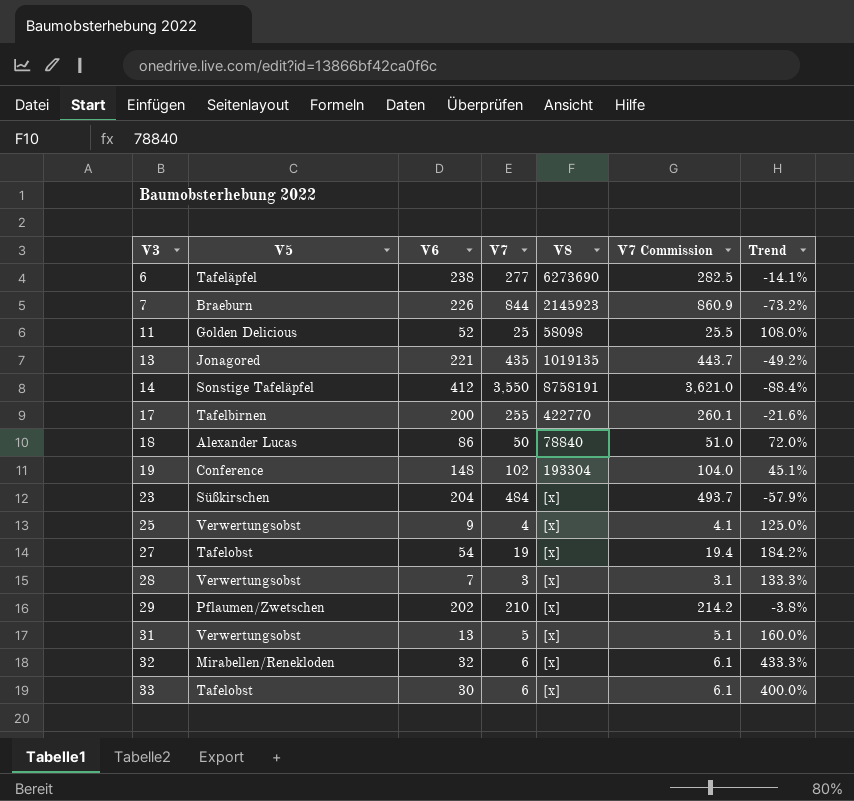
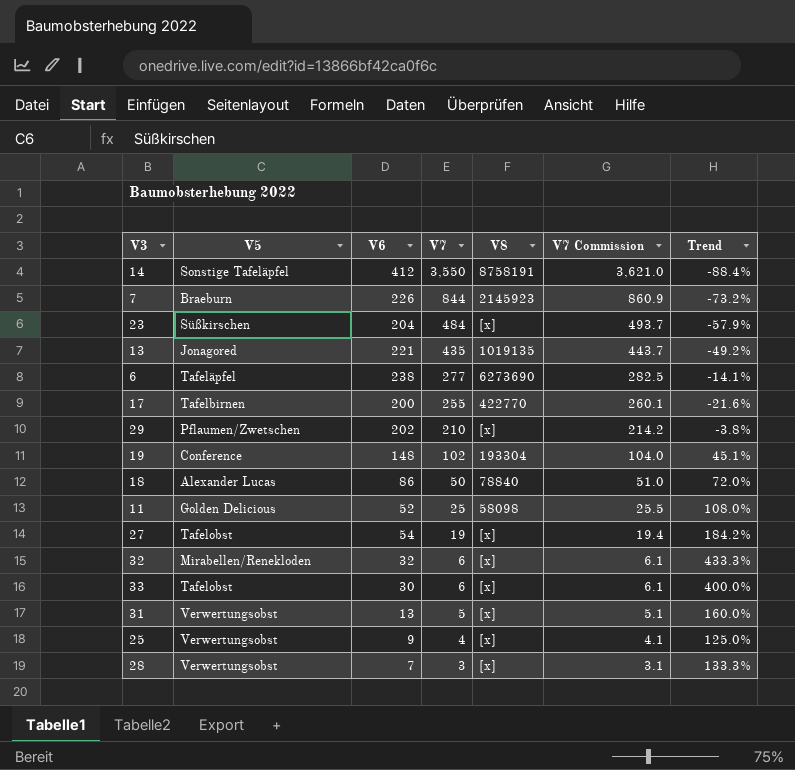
row order: V3 ascending -> V7 descending

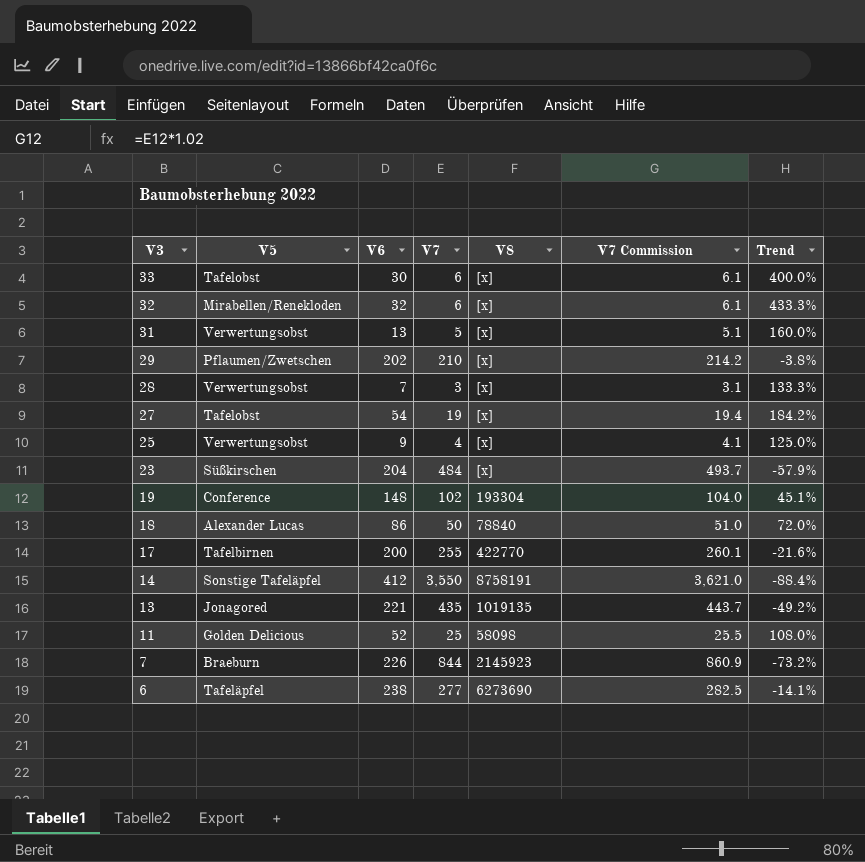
row order: V7 descending -> V3 descending

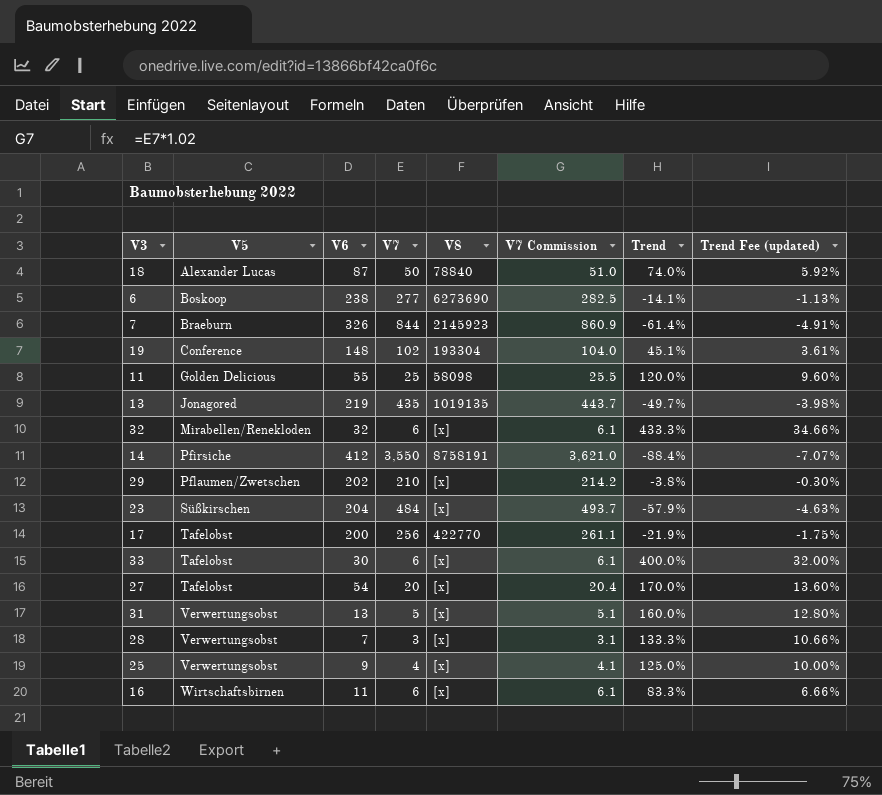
row order: V3 descending -> V5 ascending
column Trend Fee (updated) | formula: none -> [Trend] * 0.08
18 | V6: 86 -> 87
18 | Trend: 72.0% -> 74.0%
6 | V5: Tafeläpfel -> Boskoop
7 | V6: 226 -> 326
7 | Trend: -73.2% -> -61.4%
11 | V6: 52 -> 55
11 | Trend: 108.0% -> 120.0%
13 | V6: 221 -> 219
13 | Trend: -49.2% -> -49.7%
14 | V5: Sonstige Tafeläpfel -> Pfirsiche
17 | V5: Tafelbirnen -> Tafelobst
17 | V7: 255 -> 256
17 | V7 Commission: 260.1 -> 261.1
17 | Trend: -21.6% -> -21.9%
27 | V7: 19 -> 20
27 | V7 Commission: 19.4 -> 20.4
27 | Trend: 184.2% -> 170.0%
row 16: none -> Wirtschaftsbirnen | 11 | 6 | [x] | 6.1 | 83.3% | 6.66%

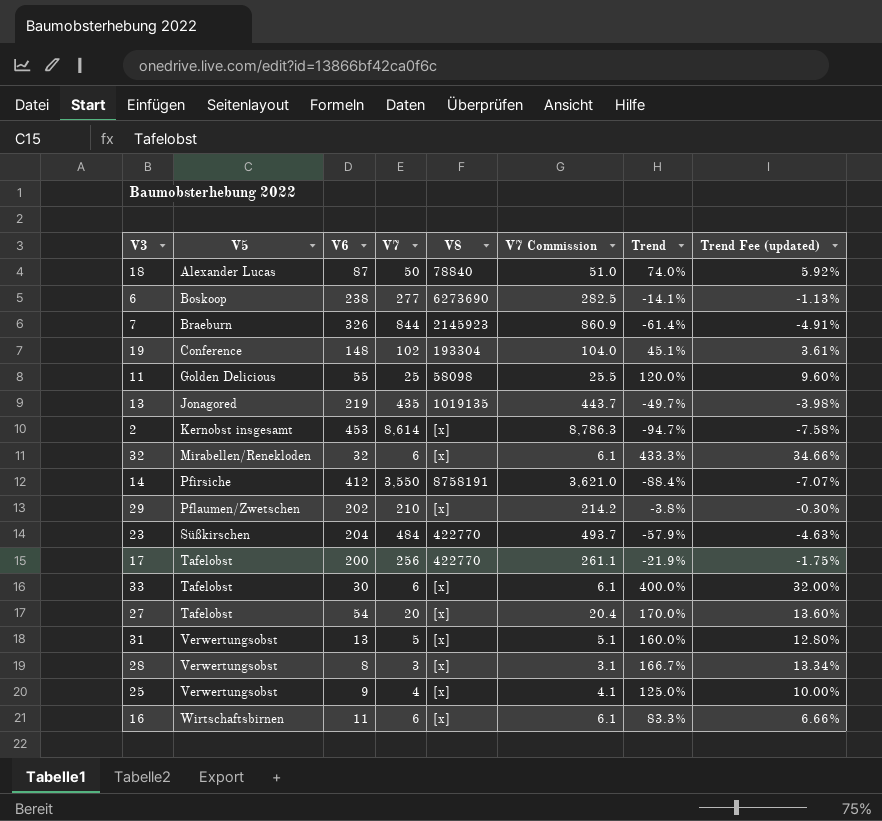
row 2: none -> Kernobst insgesamt | 453 | 8,614 | [x] | 8,786.3 | -94.7% | -7.58%
23 | V8: [x] -> 422770
28 | V6: 7 -> 8
28 | Trend: 133.3% -> 166.7%
28 | Trend Fee (updated): 10.66% -> 13.34%

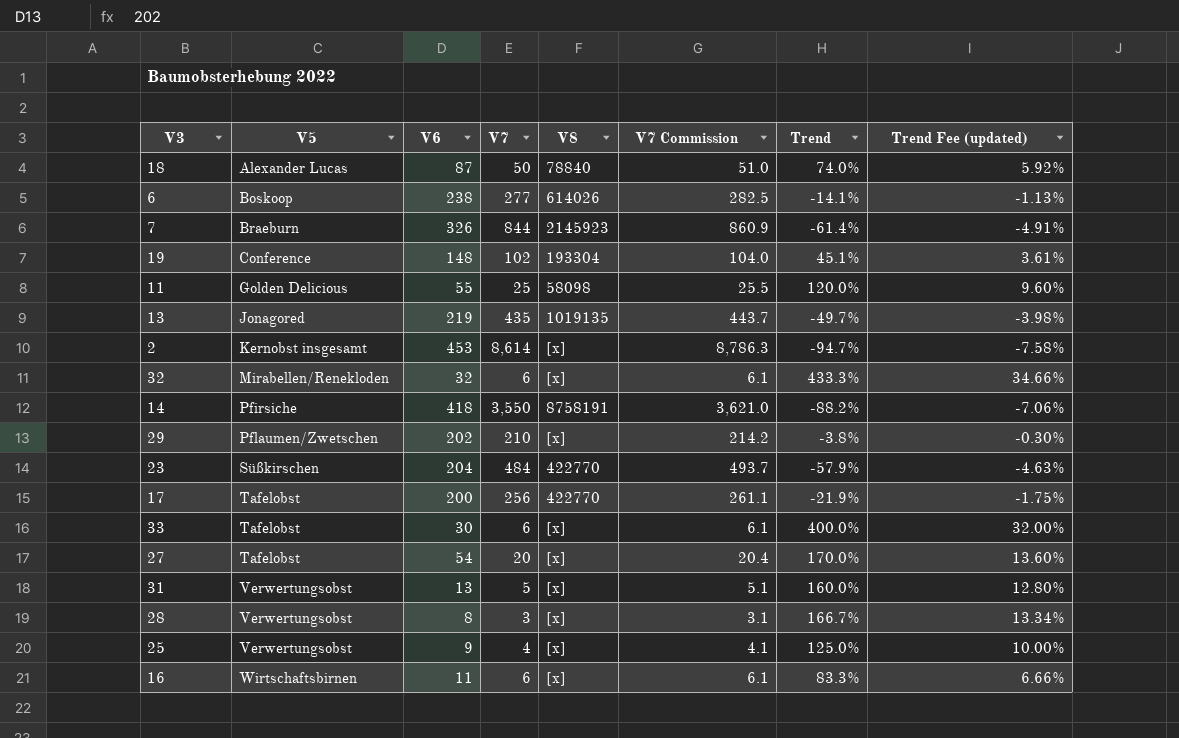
6 | V8: 6273690 -> 614026
14 | V6: 412 -> 418
14 | Trend: -88.4% -> -88.2%
14 | Trend Fee (updated): -7.07% -> -7.06%

